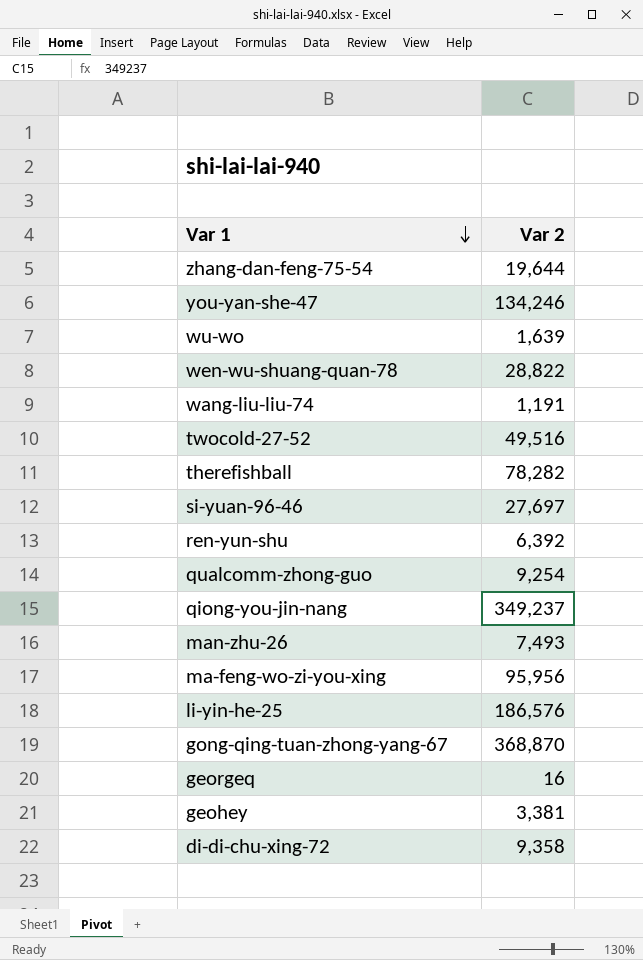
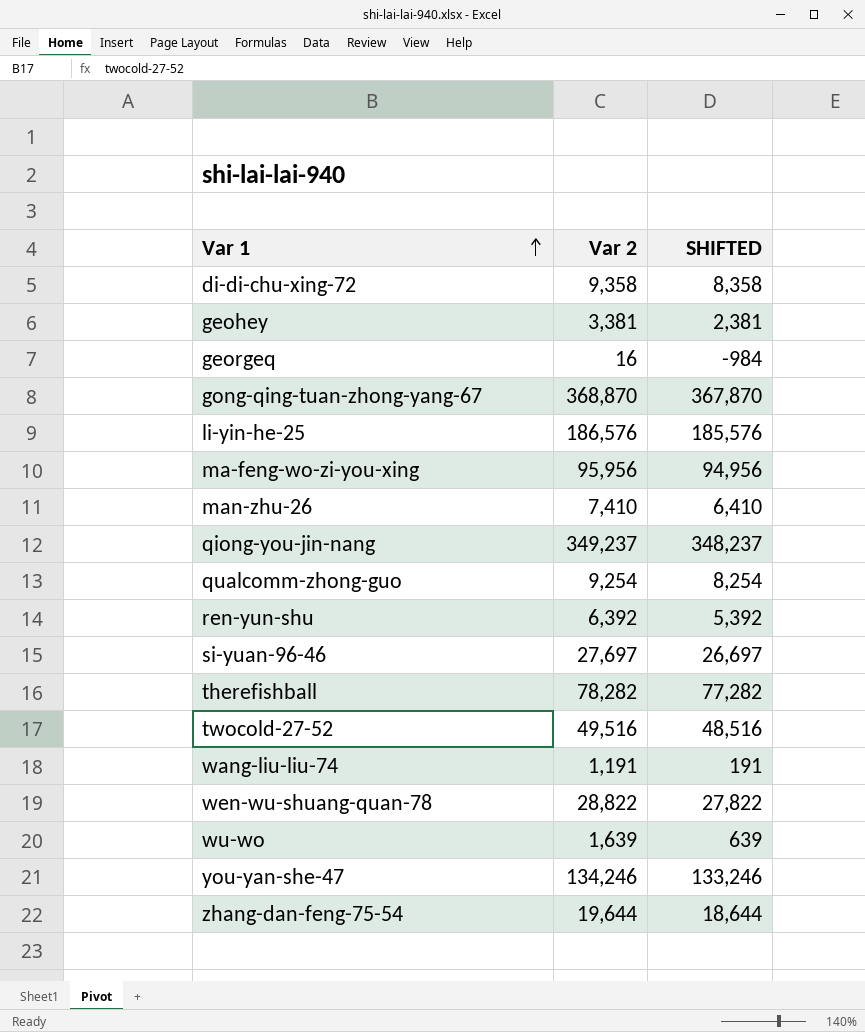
row order: Var 1 descending -> Var 1 ascending
column SHIFTED | formula: none -> [Var 2] - 1000
man-zhu-26 | Var 2: 7,493 -> 7,410

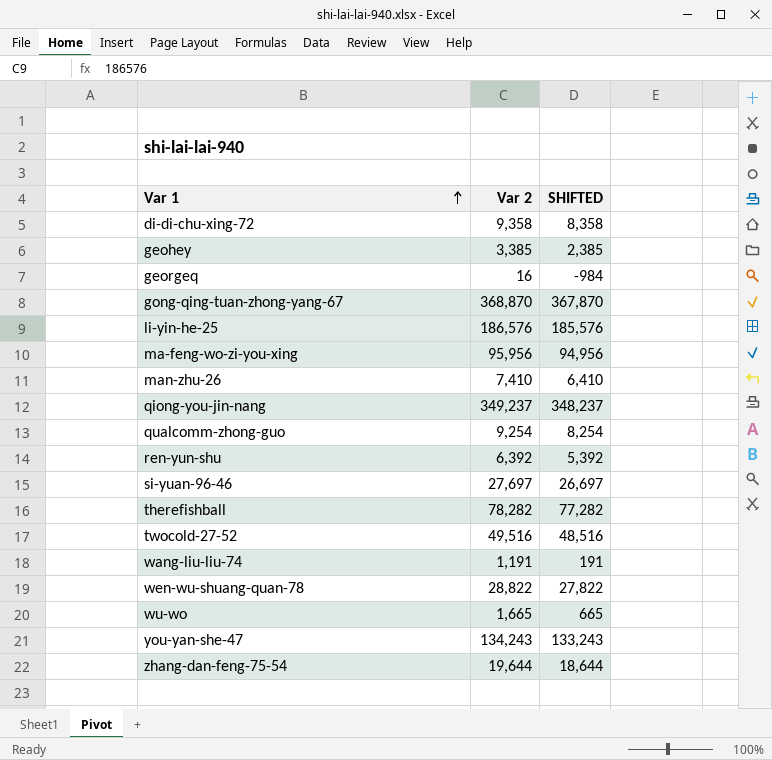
geohey | Var 2: 3,381 -> 3,385
geohey | SHIFTED: 2,381 -> 2,385
wu-wo | Var 2: 1,639 -> 1,665
wu-wo | SHIFTED: 639 -> 665
you-yan-she-47 | Var 2: 134,246 -> 134,243
you-yan-she-47 | SHIFTED: 133,246 -> 133,243

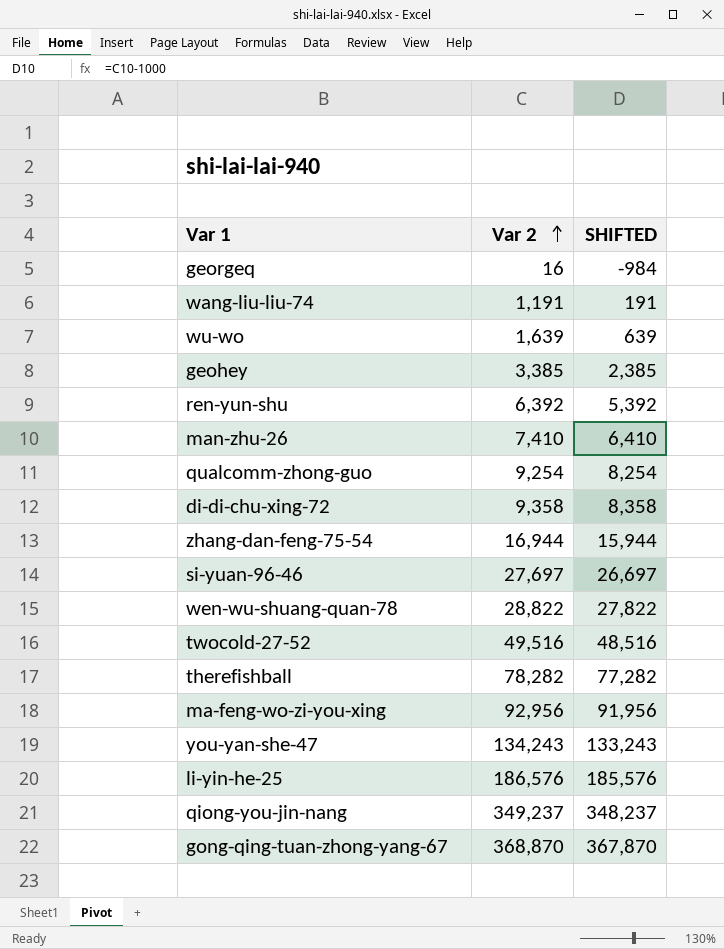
row order: Var 1 ascending -> Var 2 ascending
wu-wo | Var 2: 1,665 -> 1,639
wu-wo | SHIFTED: 665 -> 639
zhang-dan-feng-75-54 | Var 2: 19,644 -> 16,944
zhang-dan-feng-75-54 | SHIFTED: 18,644 -> 15,944
ma-feng-wo-zi-you-xing | Var 2: 95,956 -> 92,956
ma-feng-wo-zi-you-xing | SHIFTED: 94,956 -> 91,956

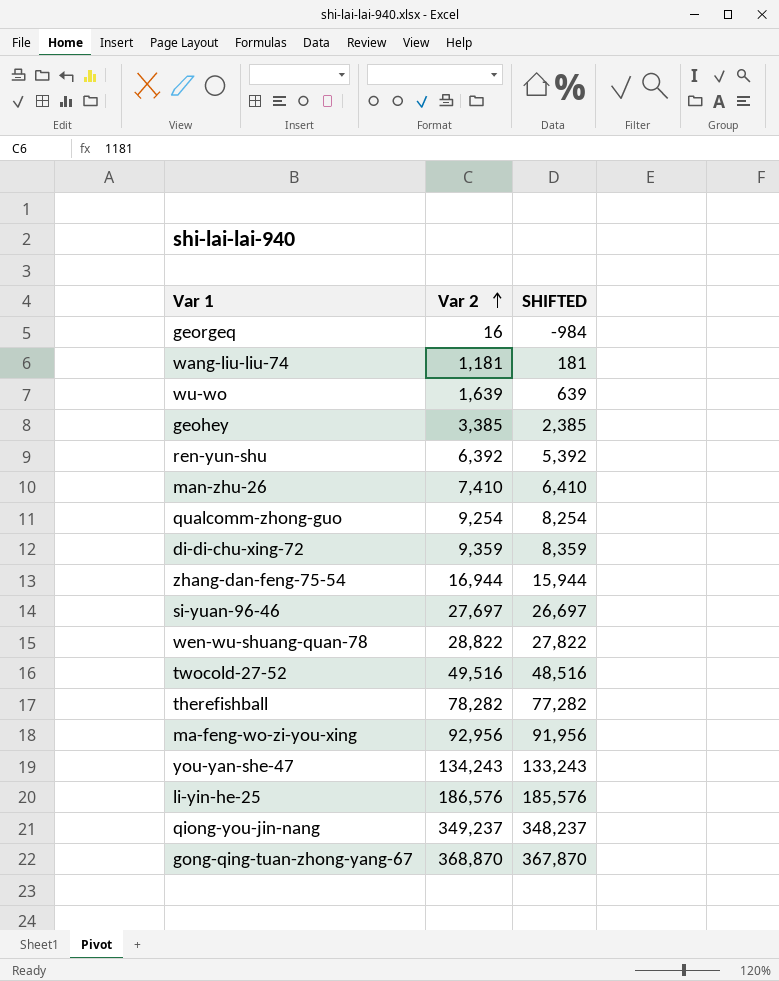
wang-liu-liu-74 | Var 2: 1,191 -> 1,181
wang-liu-liu-74 | SHIFTED: 191 -> 181
di-di-chu-xing-72 | Var 2: 9,358 -> 9,359
di-di-chu-xing-72 | SHIFTED: 8,358 -> 8,359

